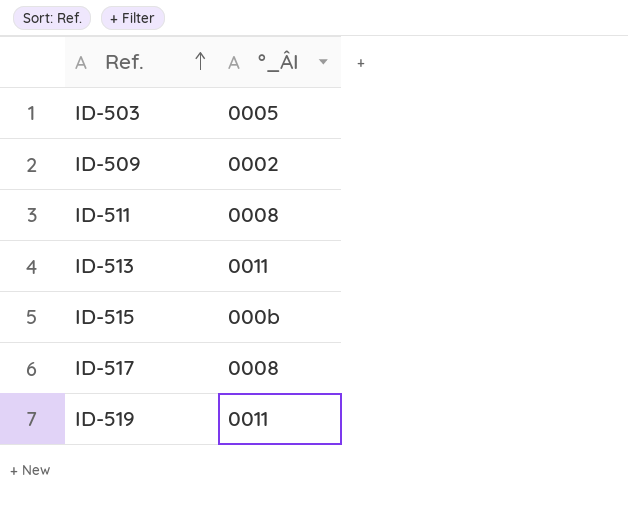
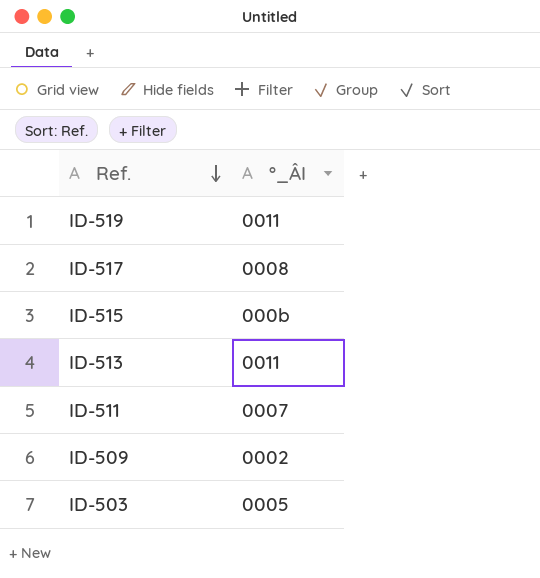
row order: Ref. ascending -> Ref. descending
ID-511 | °_ÂI: 0008 -> 0007

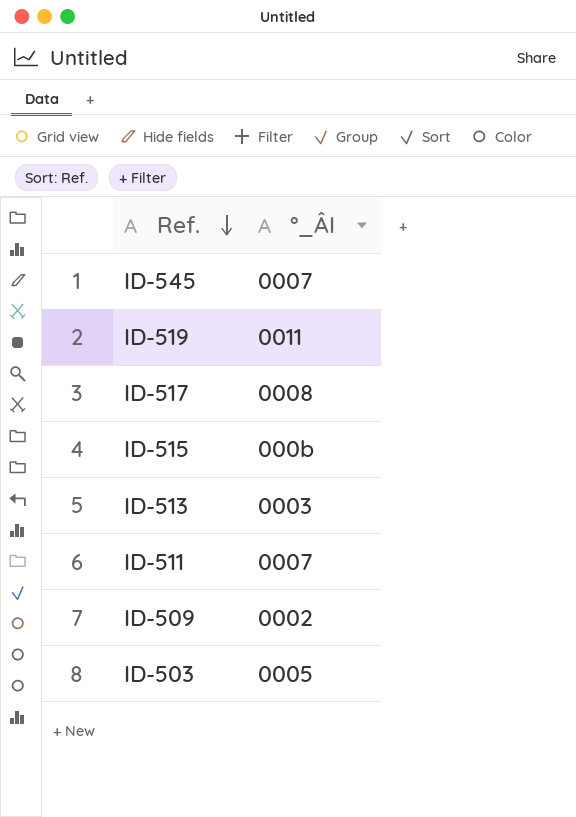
row ID-545: none -> 0007
ID-513 | °_ÂI: 0011 -> 0003

